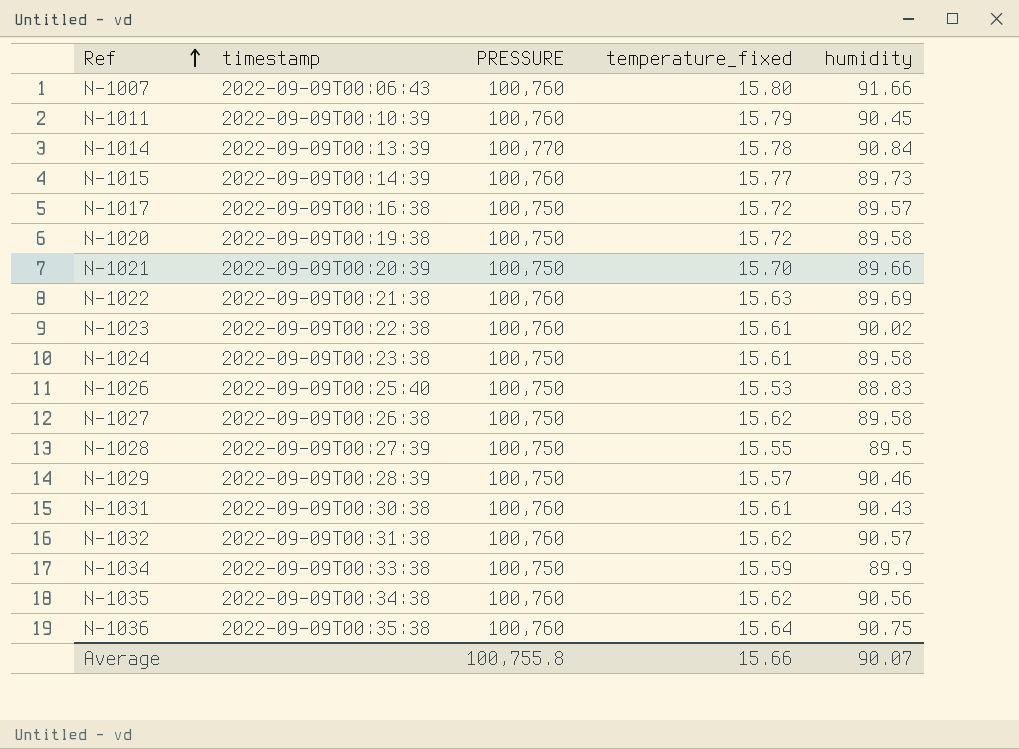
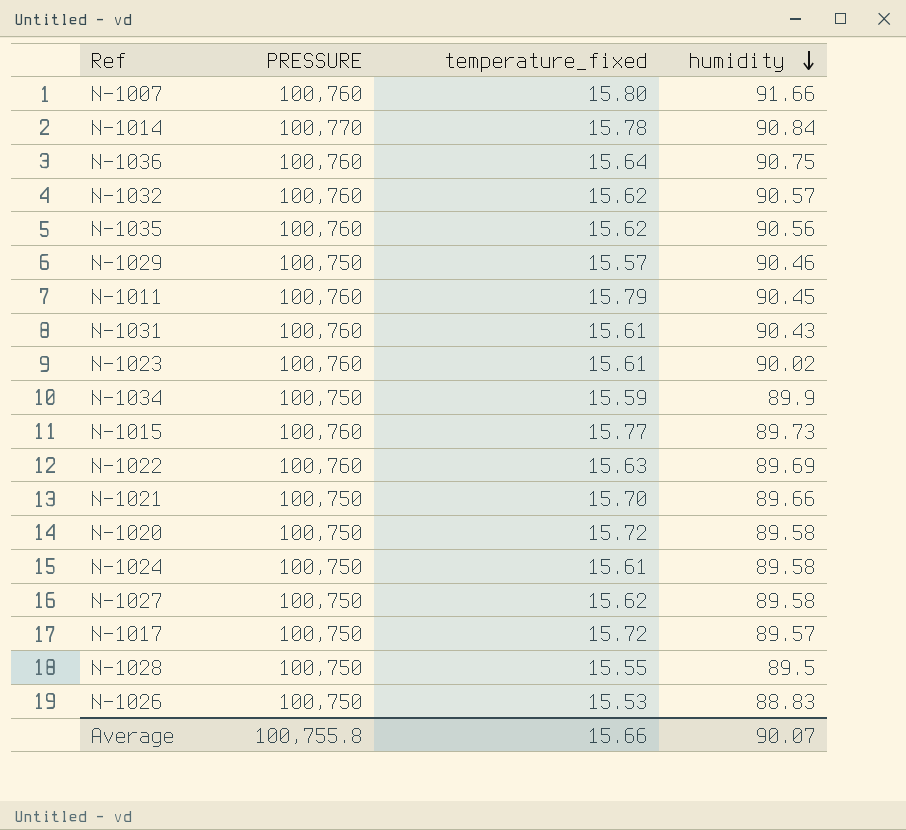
row order: Ref ascending -> humidity descending
column timestamp | position: 2 -> none

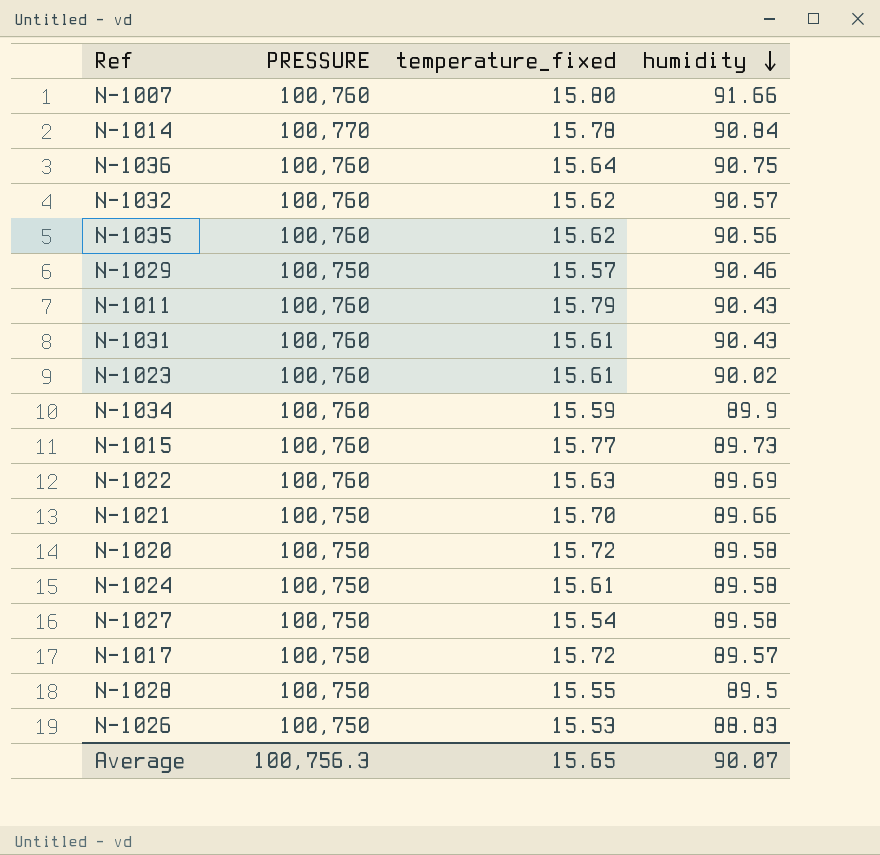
N-1011 | humidity: 90.45 -> 90.43
N-1034 | PRESSURE: 100,750 -> 100,760
N-1027 | temperature_fixed: 15.62 -> 15.54
Average | PRESSURE: 100,755.8 -> 100,756.3
Average | temperature_fixed: 15.66 -> 15.65

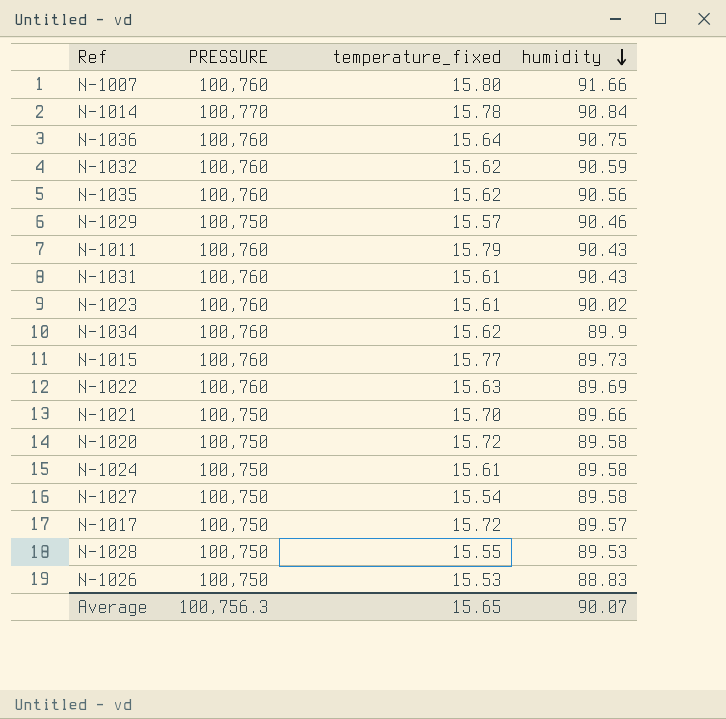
N-1032 | humidity: 90.57 -> 90.59
N-1034 | temperature_fixed: 15.59 -> 15.62
N-1028 | humidity: 89.5 -> 89.53

